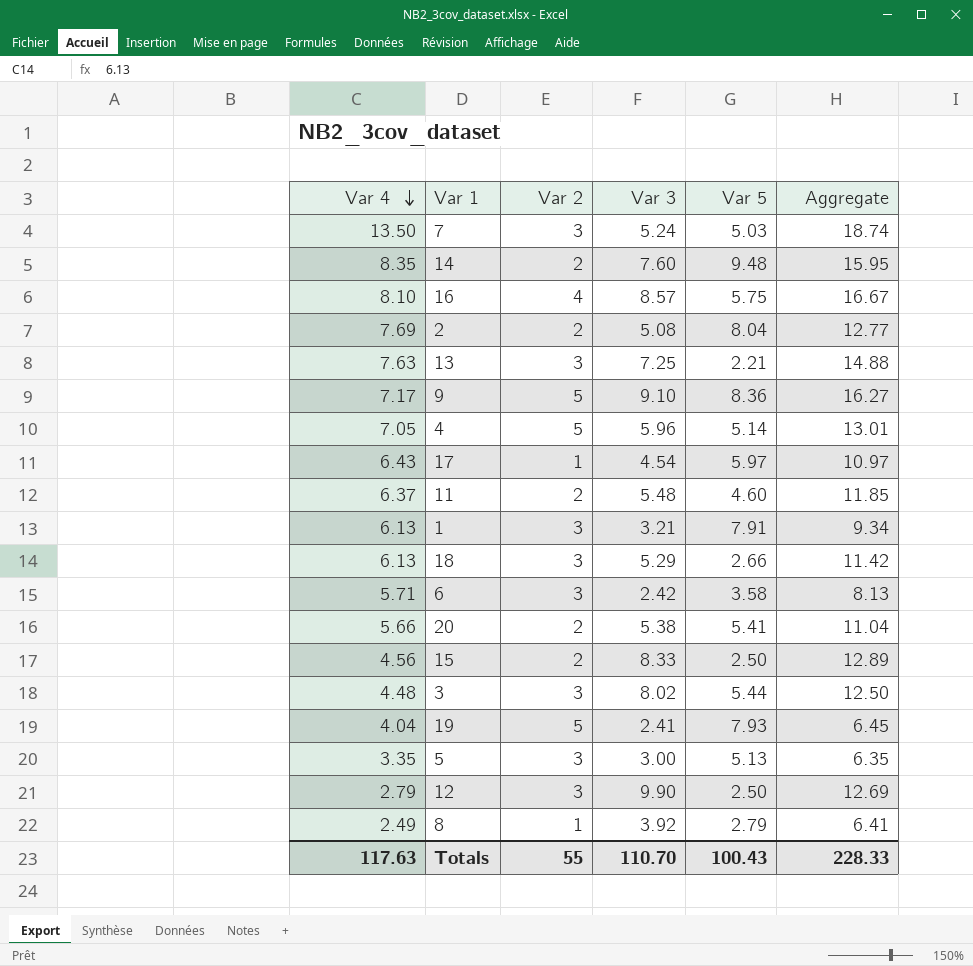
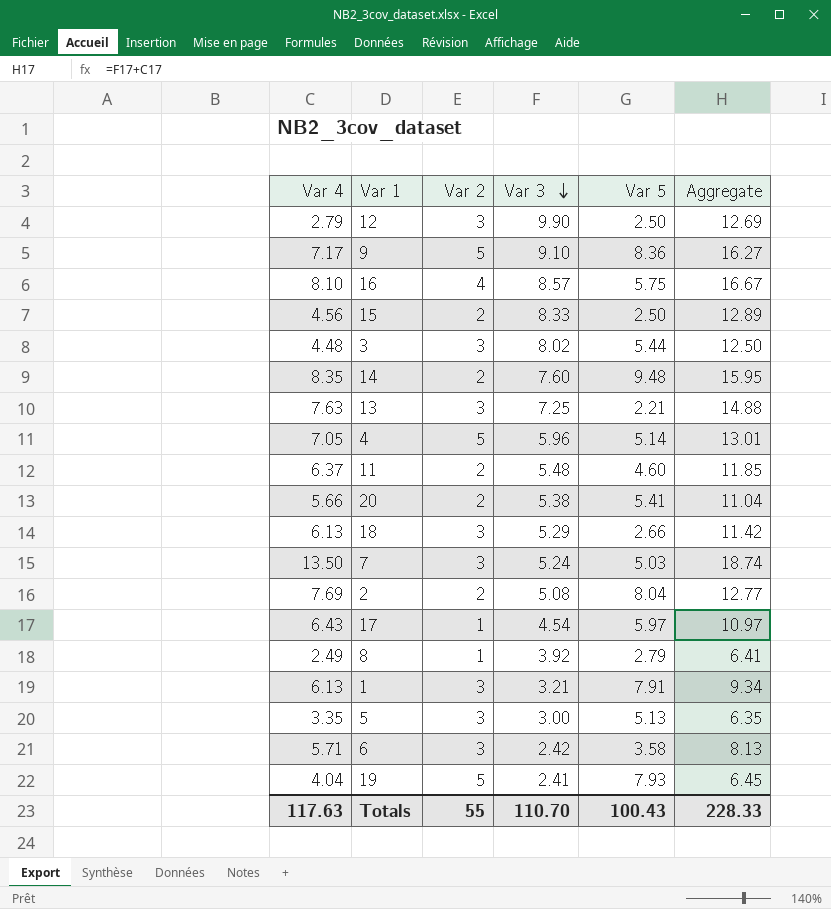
row order: Var 4 descending -> Var 3 descending

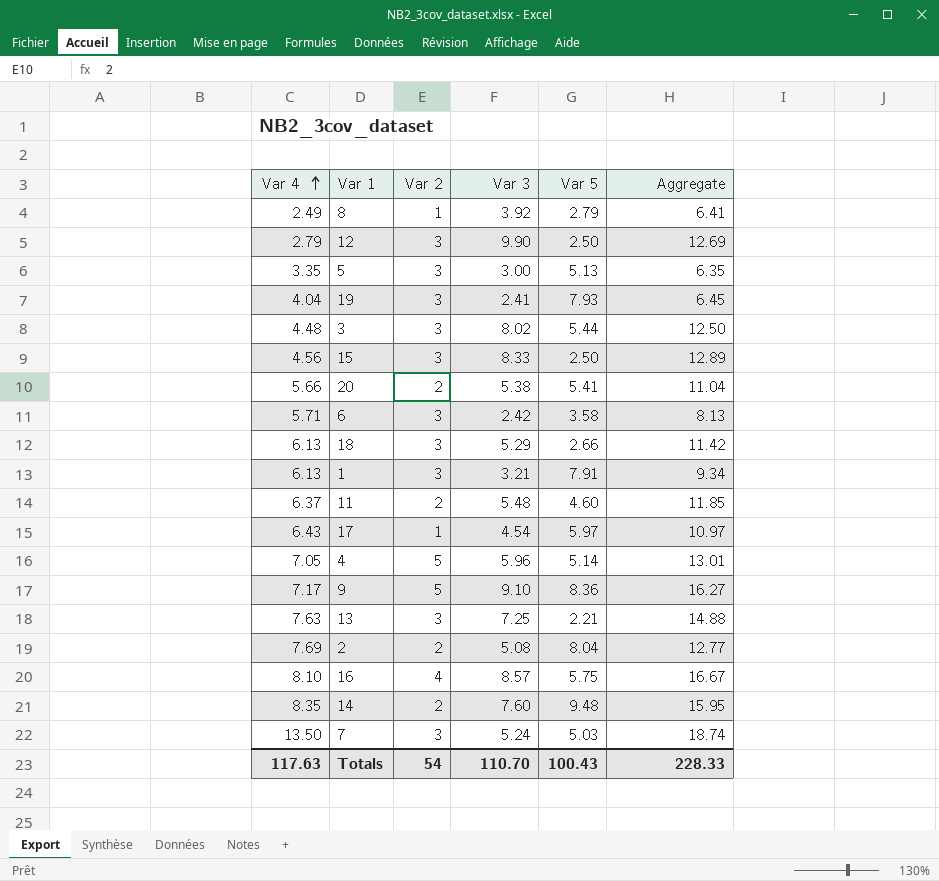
row order: Var 3 descending -> Var 4 ascending
19 | Var 2: 5 -> 3
15 | Var 2: 2 -> 3
Totals | Var 2: 55 -> 54

